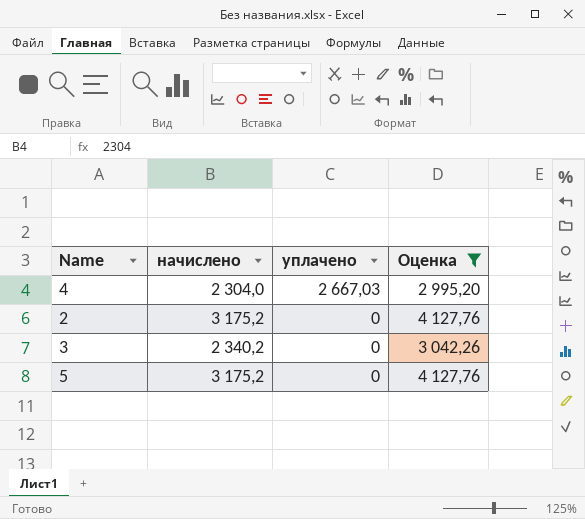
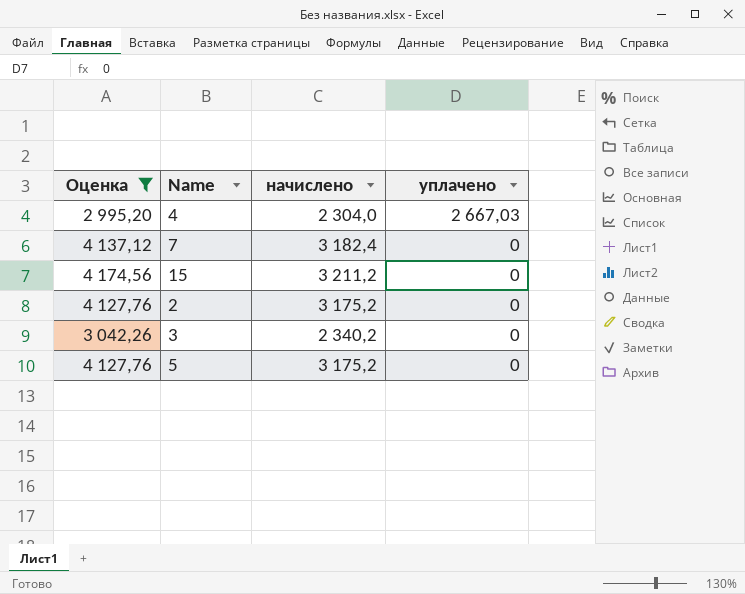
column Оценка | position: 4 -> 1
row 7: none -> 4 137,12 | 3 182,4 | 0
row 15: none -> 4 174,56 | 3 211,2 | 0

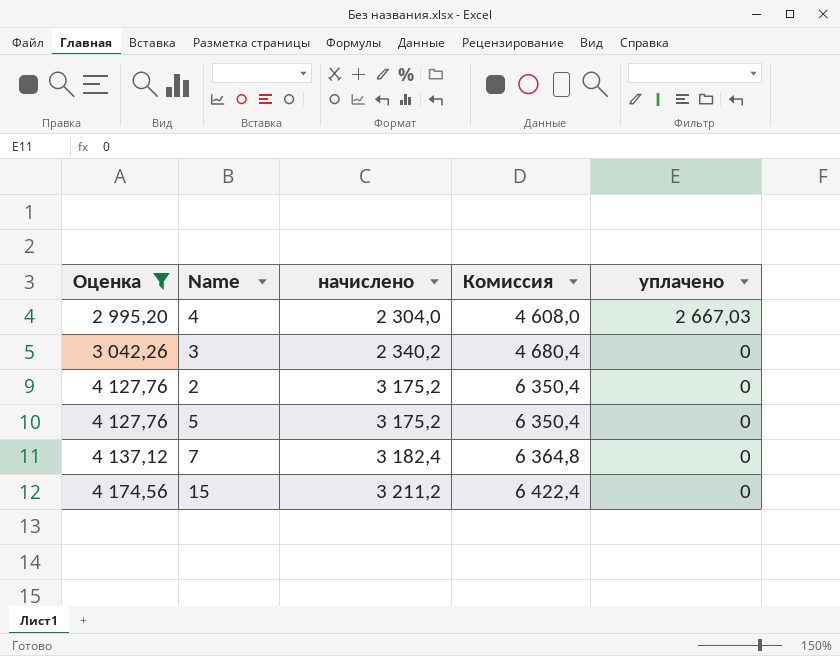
row order: уплачено descending -> Оценка ascending
column Комиссия | formula: none -> [начислено] * 2

